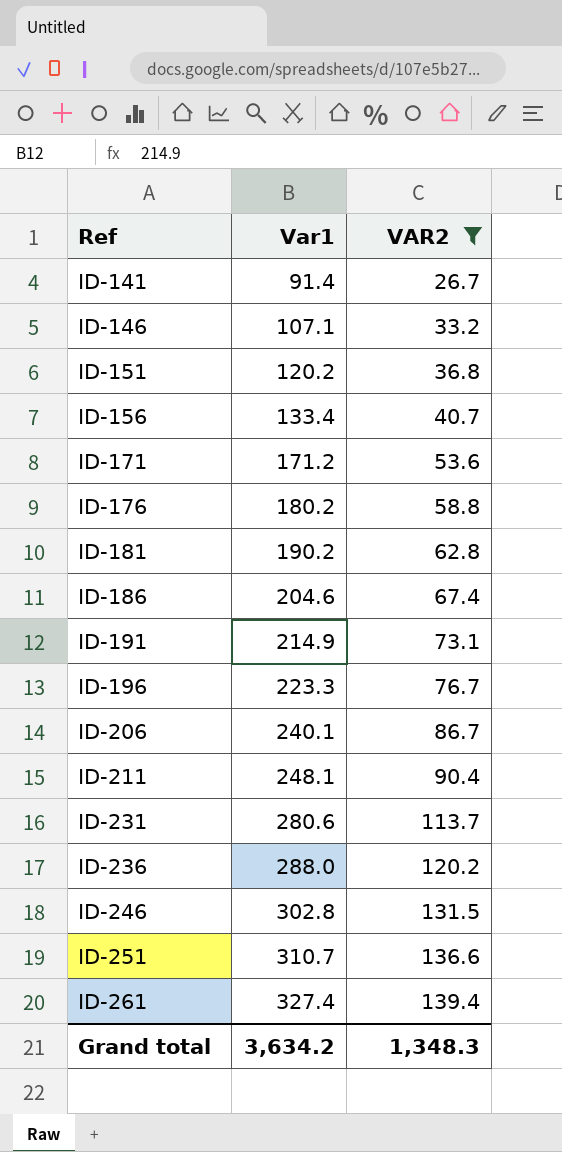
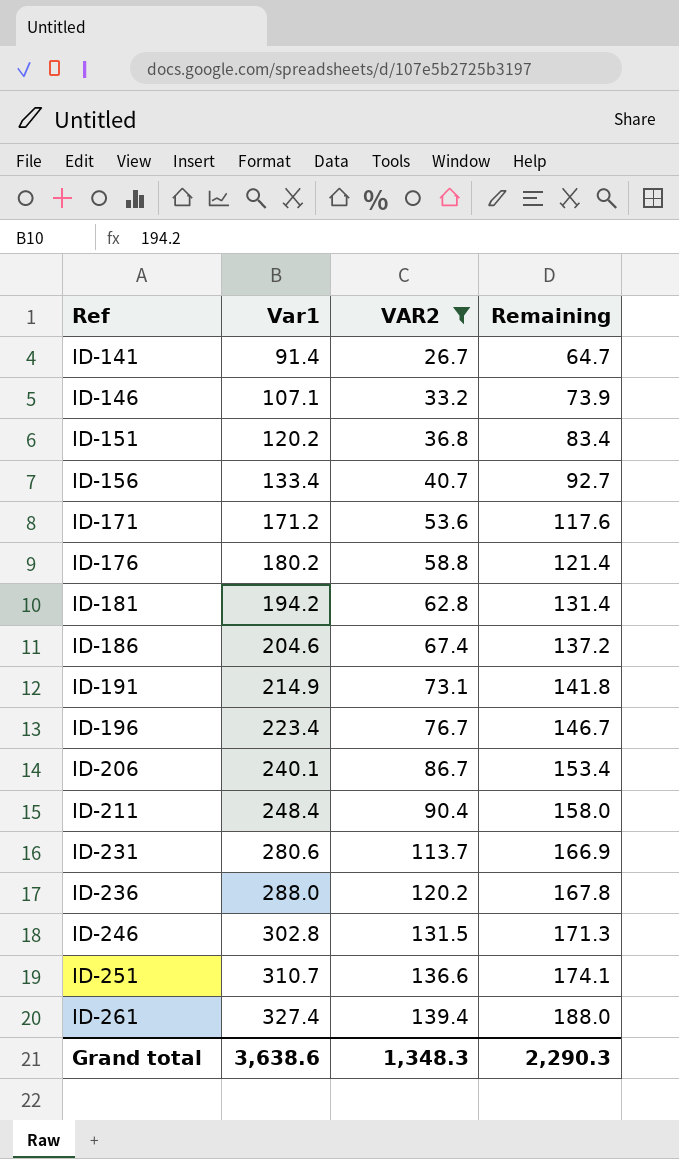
column Remaining | formula: none -> [Var1] - [VAR2]
ID-181 | Var1: 190.2 -> 194.2
ID-196 | Var1: 223.3 -> 223.4
ID-211 | Var1: 248.1 -> 248.4
Grand total | Var1: 3,634.2 -> 3,638.6

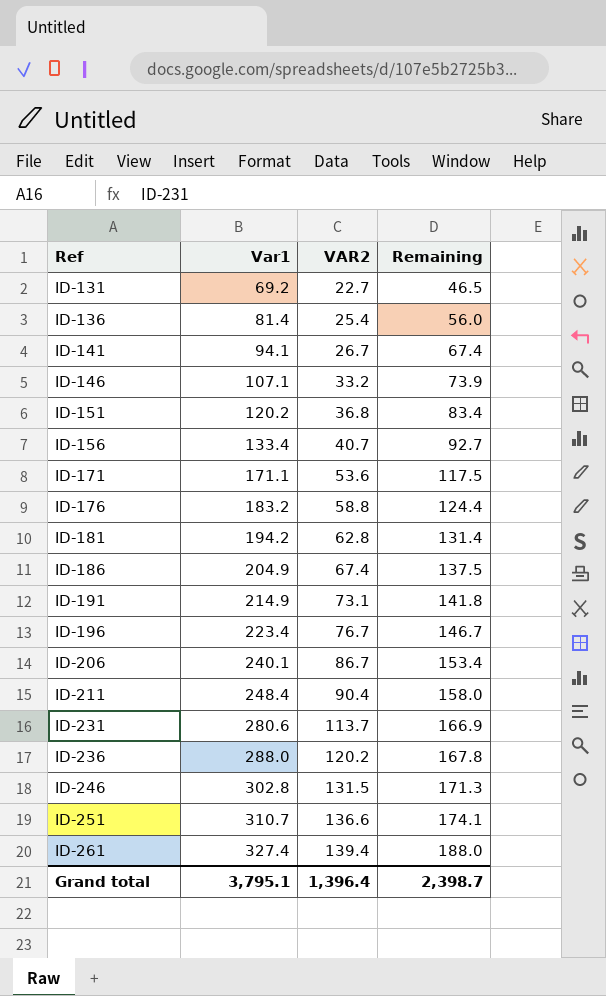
filter: VAR2 >= 26.7 -> none
ID-141 | Var1: 91.4 -> 94.1
ID-141 | Remaining: 64.7 -> 67.4
ID-171 | Var1: 171.2 -> 171.1
ID-171 | Remaining: 117.6 -> 117.5
ID-176 | Var1: 180.2 -> 183.2
ID-176 | Remaining: 121.4 -> 124.4
ID-186 | Var1: 204.6 -> 204.9
ID-186 | Remaining: 137.2 -> 137.5
Grand total | Var1: 3,638.6 -> 3,795.1
Grand total | VAR2: 1,348.3 -> 1,396.4
Grand total | Remaining: 2,290.3 -> 2,398.7

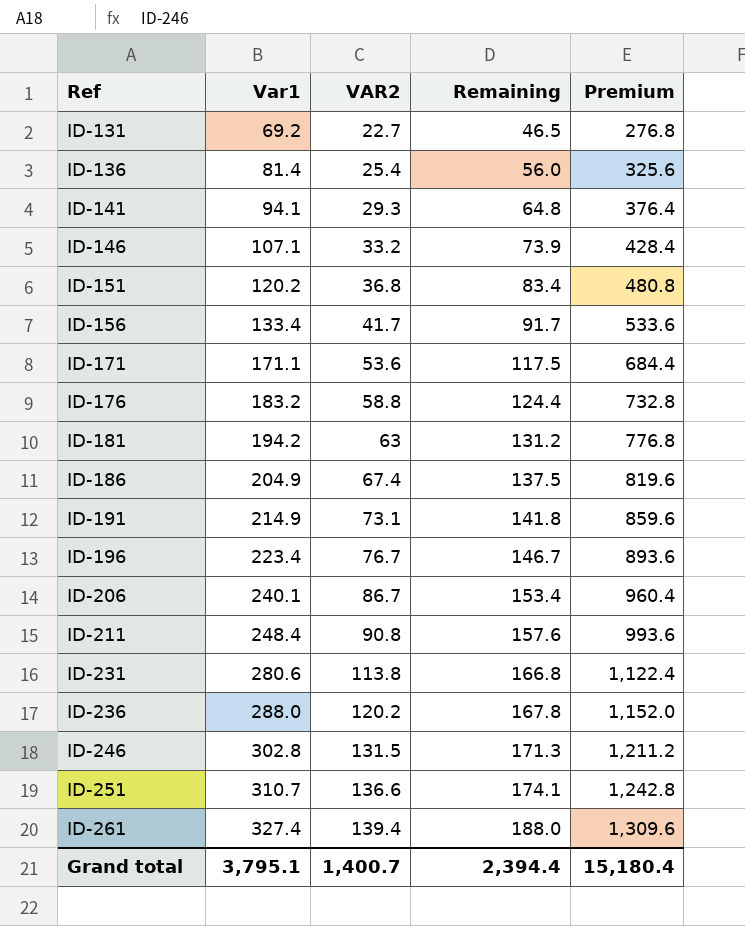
column Premium | formula: none -> [Var1] * 4
ID-141 | VAR2: 26.7 -> 29.3
ID-141 | Remaining: 67.4 -> 64.8
ID-156 | VAR2: 40.7 -> 41.7
ID-156 | Remaining: 92.7 -> 91.7
ID-181 | VAR2: 62.8 -> 63
ID-181 | Remaining: 131.4 -> 131.2
ID-211 | VAR2: 90.4 -> 90.8
ID-211 | Remaining: 158.0 -> 157.6
ID-231 | VAR2: 113.7 -> 113.8
ID-231 | Remaining: 166.9 -> 166.8
Grand total | VAR2: 1,396.4 -> 1,400.7
Grand total | Remaining: 2,398.7 -> 2,394.4

